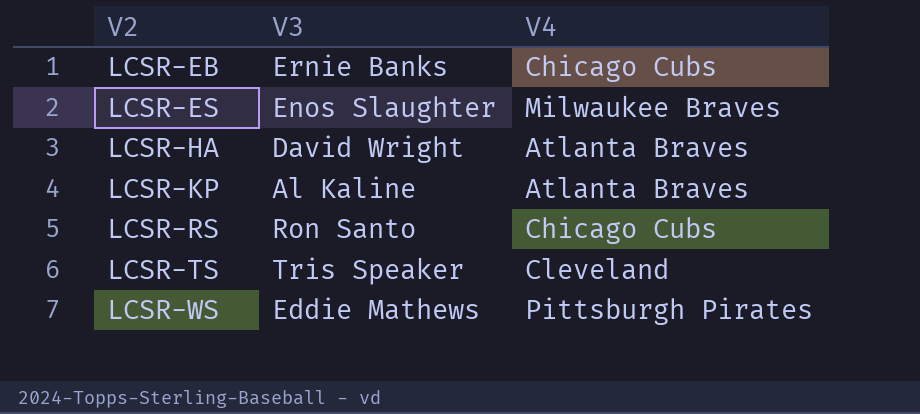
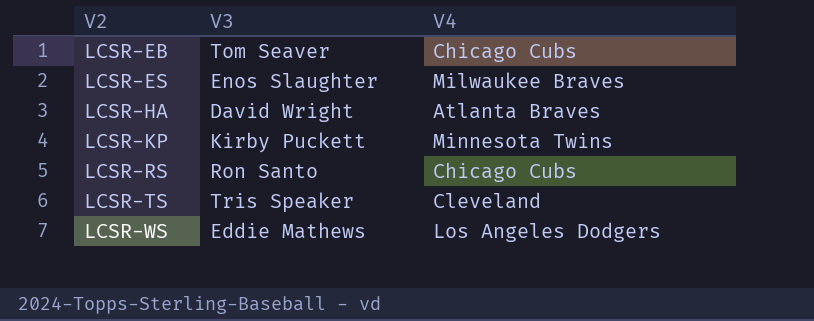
LCSR-EB | V3: Ernie Banks -> Tom Seaver
LCSR-KP | V3: Al Kaline -> Kirby Puckett
LCSR-KP | V4: Atlanta Braves -> Minnesota Twins
LCSR-WS | V4: Pittsburgh Pirates -> Los Angeles Dodgers

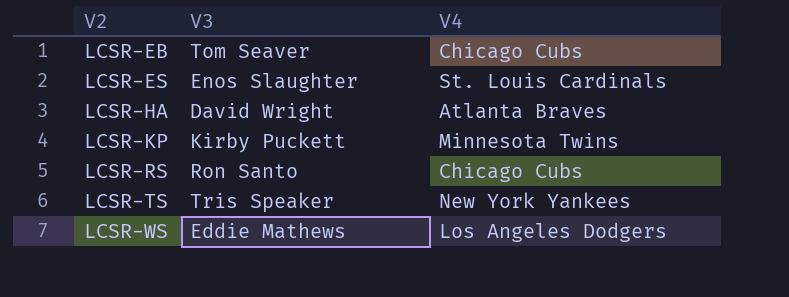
LCSR-ES | V4: Milwaukee Braves -> St. Louis Cardinals
LCSR-TS | V4: Cleveland -> New York Yankees

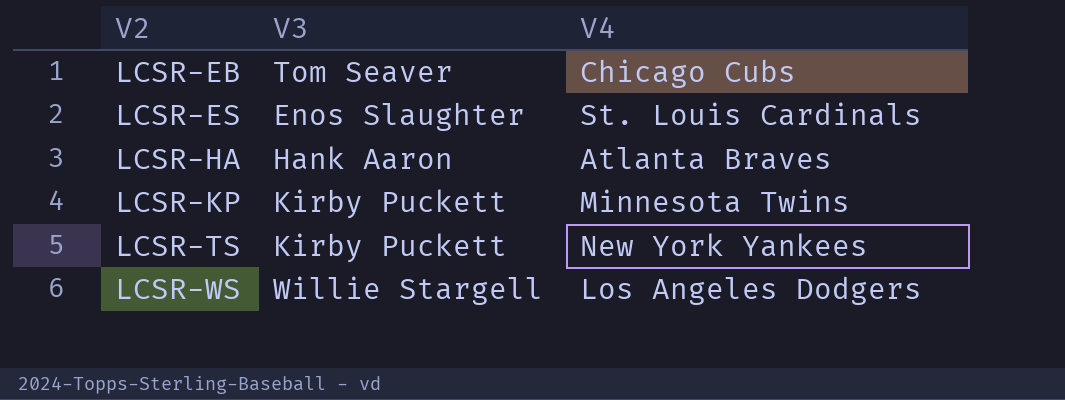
row LCSR-RS: Ron Santo | Chicago Cubs -> none
LCSR-HA | V3: David Wright -> Hank Aaron
LCSR-TS | V3: Tris Speaker -> Kirby Puckett
LCSR-WS | V3: Eddie Mathews -> Willie Stargell

